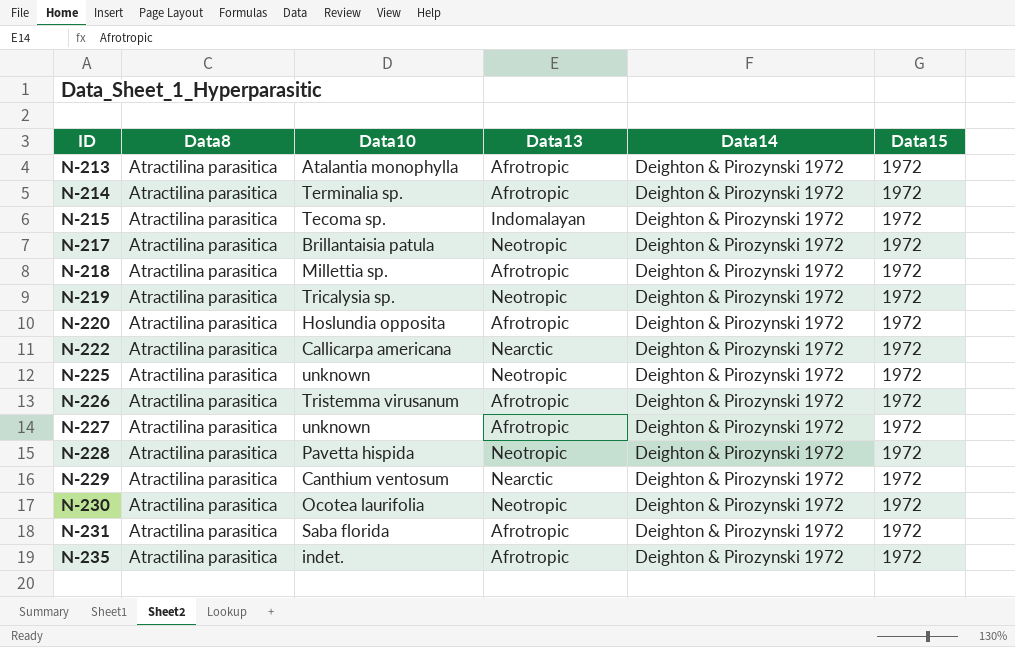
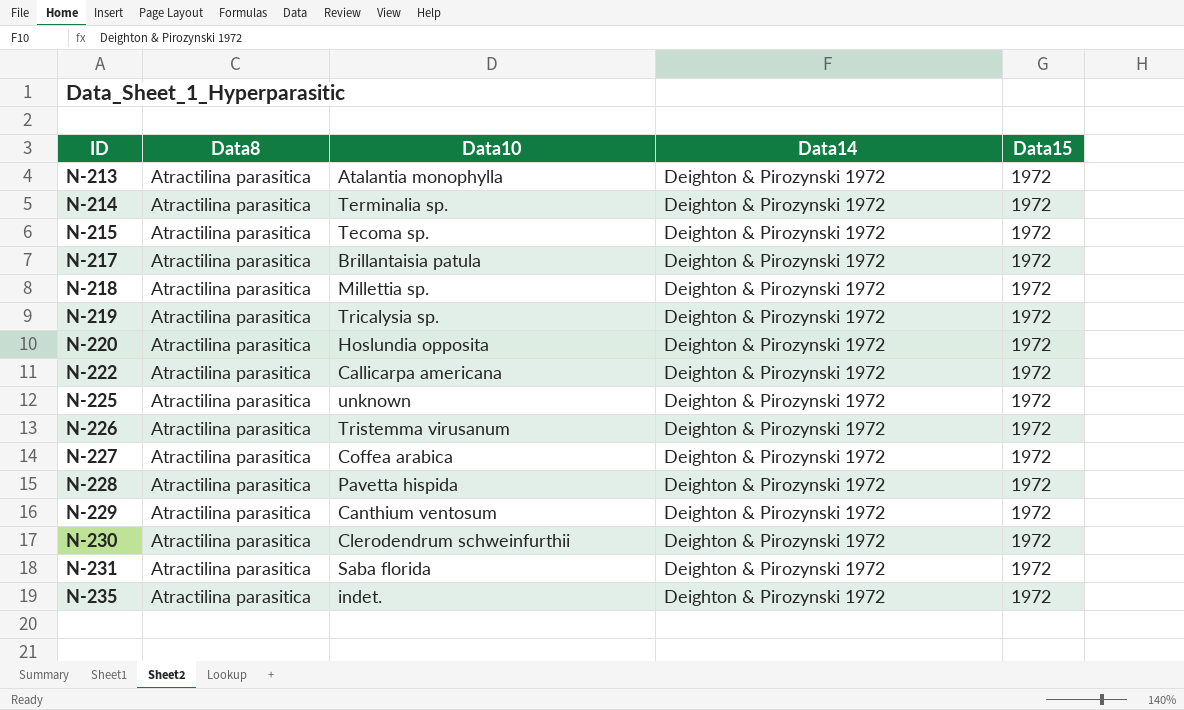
column Data13 | position: 4 -> none
N-227 | Data10: unknown -> Coffea arabica
N-230 | Data10: Ocotea laurifolia -> Clerodendrum schweinfurthii

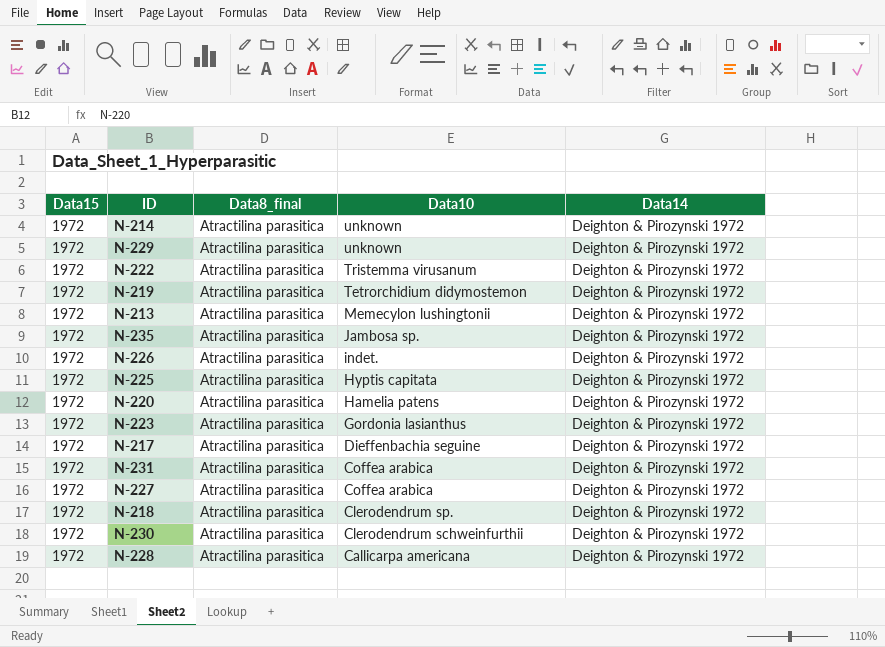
row order: ID ascending -> Data10 descending
column Data15 | position: 5 -> 1
column name: Data8 -> Data8_final
row N-215: Atractilina parasitica | Tecoma sp. | Deighton & Pirozynski 1972 | 1972 -> none
N-214 | Data10: Terminalia sp. -> unknown
N-229 | Data10: Canthium ventosum -> unknown
N-222 | Data10: Callicarpa americana -> Tristemma virusanum
N-219 | Data10: Tricalysia sp. -> Tetrorchidium didymostemon
N-213 | Data10: Atalantia monophylla -> Memecylon lushingtonii
N-235 | Data10: indet. -> Jambosa sp.
N-226 | Data10: Tristemma virusanum -> indet.
N-225 | Data10: unknown -> Hyptis capitata
N-220 | Data10: Hoslundia opposita -> Hamelia patens
row N-223: none -> 1972 | Atractilina parasitica | Gordonia lasianthus | Deighton & Pirozynski 1972
N-217 | Data10: Brillantaisia patula -> Dieffenbachia seguine
N-231 | Data10: Saba florida -> Coffea arabica
N-218 | Data10: Millettia sp. -> Clerodendrum sp.
N-228 | Data10: Pavetta hispida -> Callicarpa americana

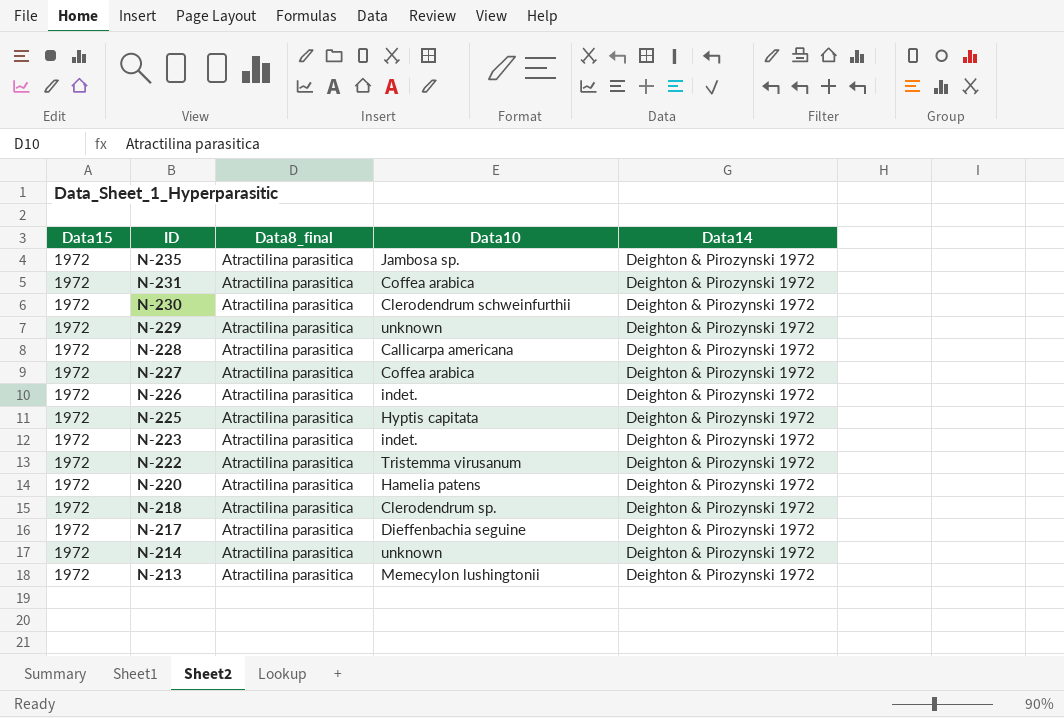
row order: Data10 descending -> ID descending
row N-219: 1972 | Atractilina parasitica | Tetrorchidium didymostemon | Deighton & Pirozynski 1972 -> none
N-223 | Data10: Gordonia lasianthus -> indet.

